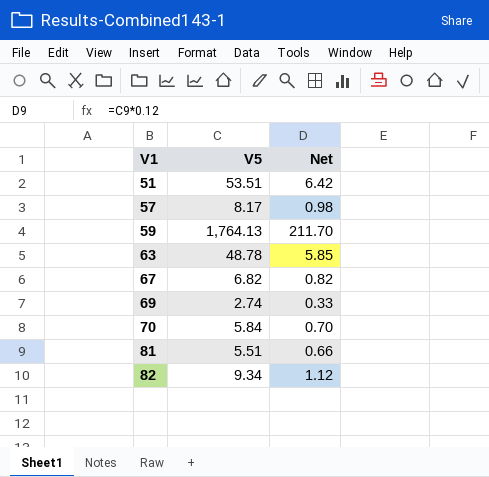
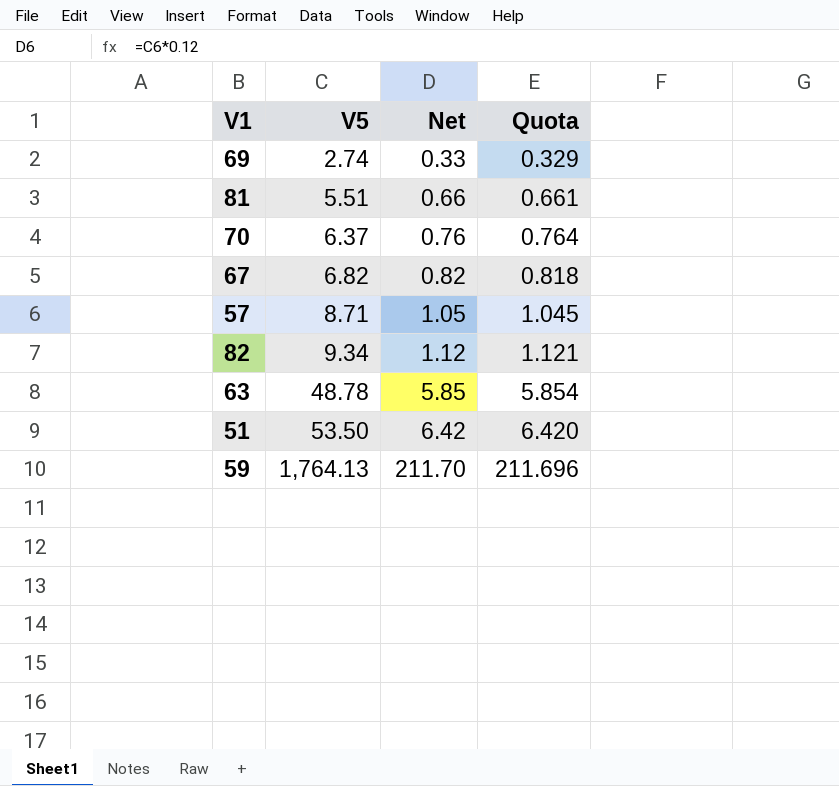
row order: V1 ascending -> V5 ascending
column Quota | formula: none -> [V5] * 0.12
70 | V5: 5.84 -> 6.37
70 | Net: 0.70 -> 0.76
57 | V5: 8.17 -> 8.71
57 | Net: 0.98 -> 1.05
51 | V5: 53.51 -> 53.50

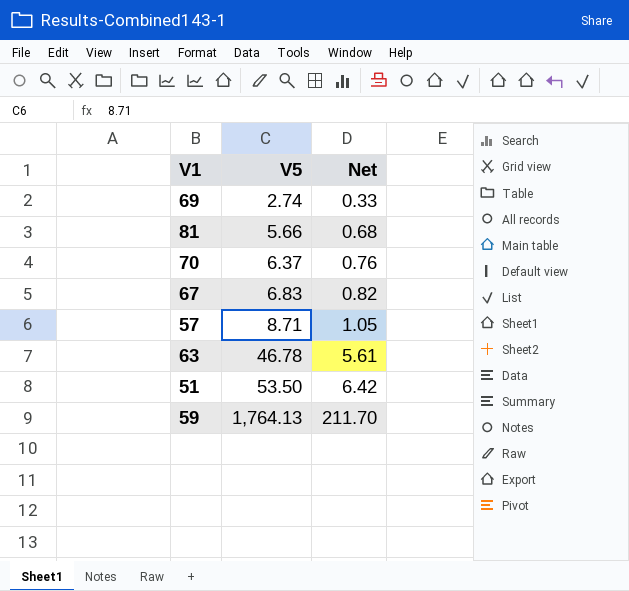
column Quota | formula: [V5] * 0.12 -> none
row 82: 9.34 | 1.12 | 1.121 -> none
81 | V5: 5.51 -> 5.66
81 | Net: 0.66 -> 0.68
67 | V5: 6.82 -> 6.83
63 | V5: 48.78 -> 46.78
63 | Net: 5.85 -> 5.61

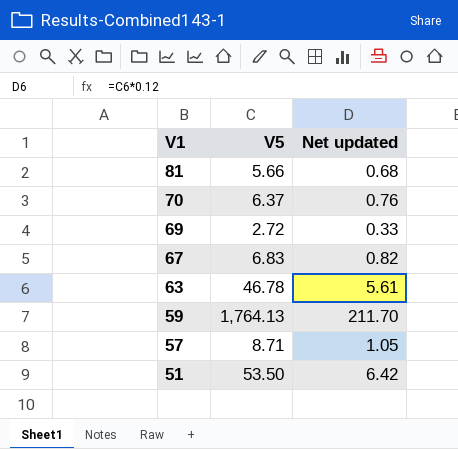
row order: V5 ascending -> V1 descending
column name: Net -> Net updated
69 | V5: 2.74 -> 2.72

